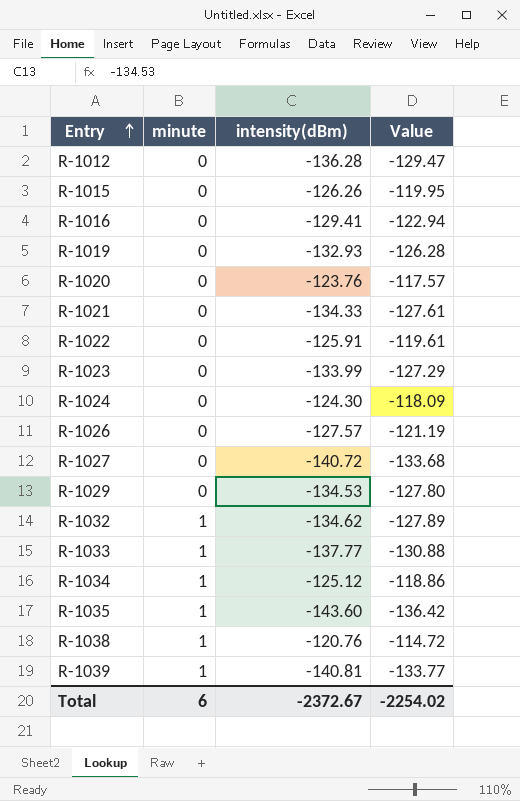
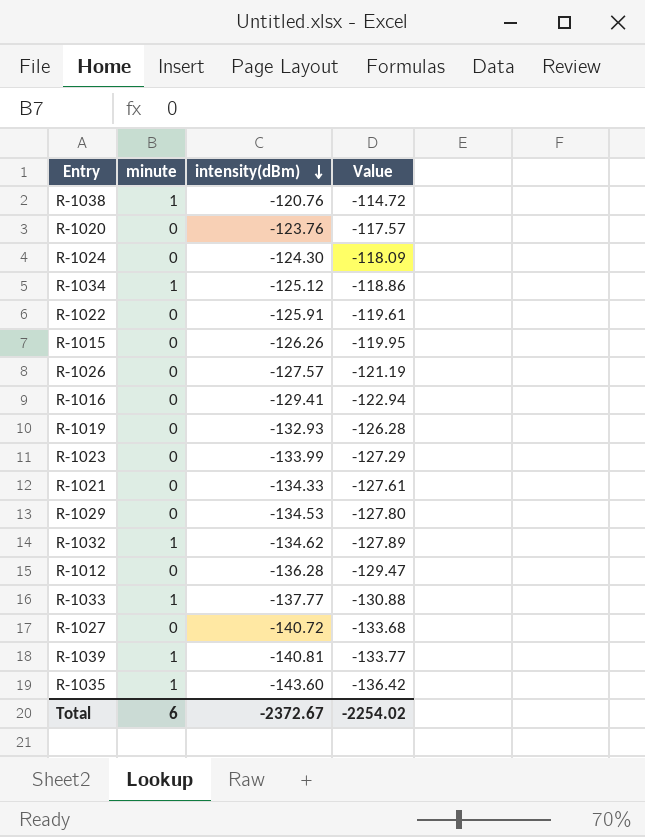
row order: Entry ascending -> intensity(dBm) descending

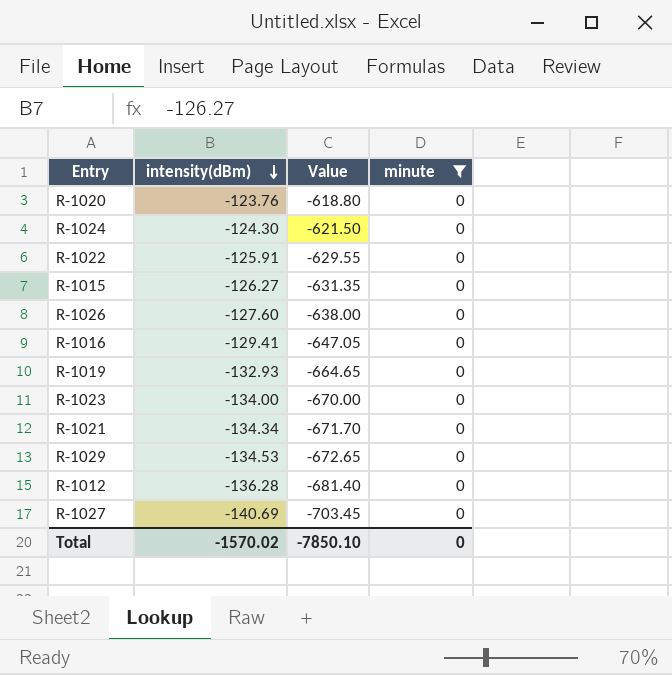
filter: none -> minute = 0
column Value | formula: [intensity(dBm)] * 0.95 -> [intensity(dBm)] * 5
column minute | position: 2 -> 4
R-1015 | intensity(dBm): -126.26 -> -126.27
R-1026 | intensity(dBm): -127.57 -> -127.60
R-1023 | intensity(dBm): -133.99 -> -134.00
R-1021 | intensity(dBm): -134.33 -> -134.34
R-1027 | intensity(dBm): -140.72 -> -140.69
Total | intensity(dBm): -2372.67 -> -1570.02
Total | Value: -2254.02 -> -7850.10
Total | minute: 6 -> 0

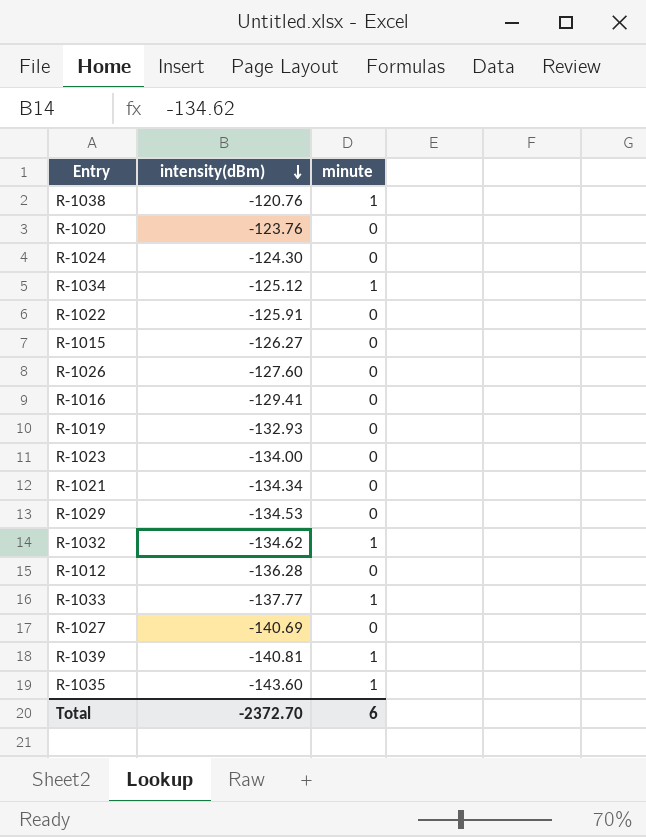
filter: minute = 0 -> none
column Value | formula: [intensity(dBm)] * 5 -> none
Total | intensity(dBm): -1570.02 -> -2372.70
Total | minute: 0 -> 6

